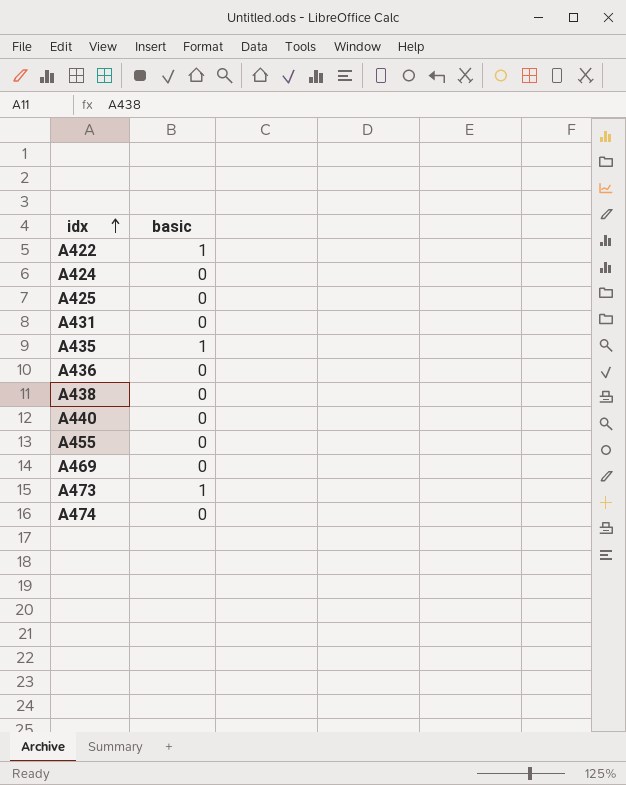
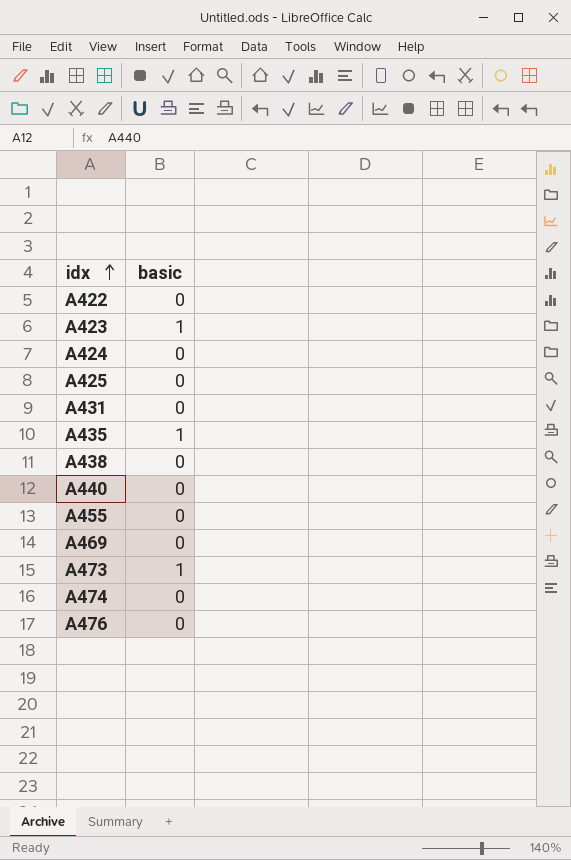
row A436: 0 -> none
A422 | basic: 1 -> 0
row A423: none -> 1
row A476: none -> 0

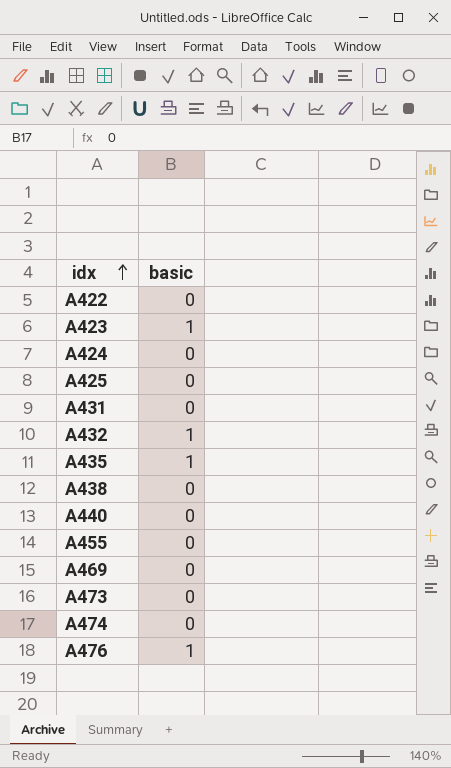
row A432: none -> 1
A473 | basic: 1 -> 0
A476 | basic: 0 -> 1

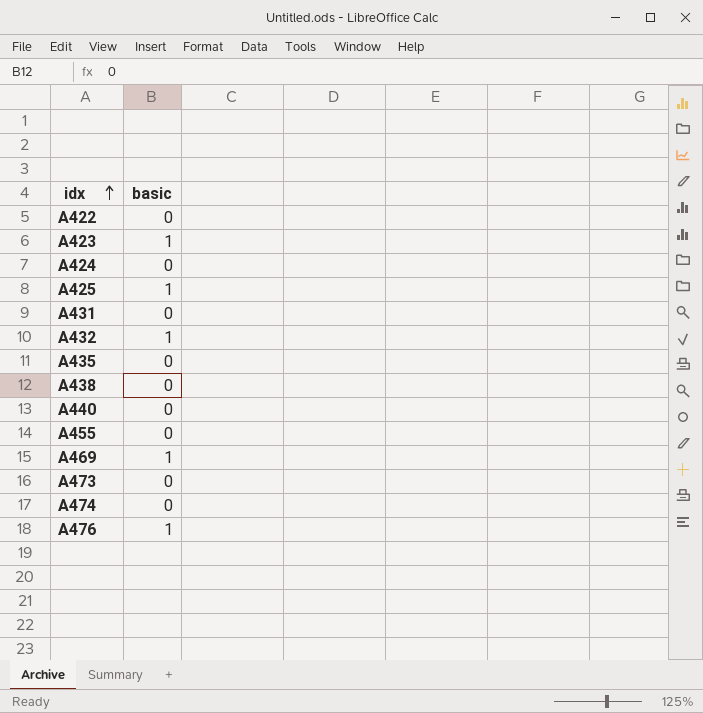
A425 | basic: 0 -> 1
A435 | basic: 1 -> 0
A469 | basic: 0 -> 1

